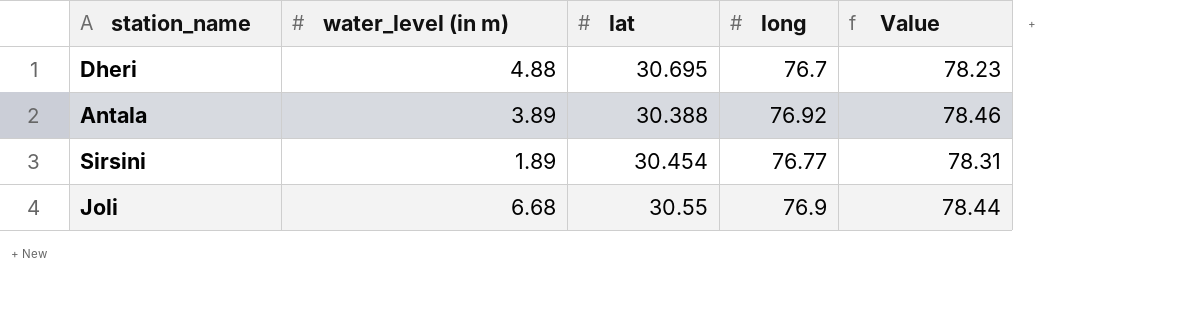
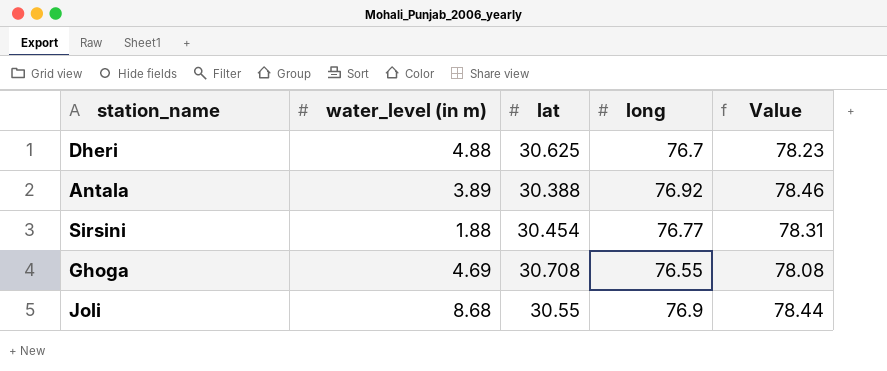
Dheri | lat: 30.695 -> 30.625
Sirsini | water_level (in m): 1.89 -> 1.88
row Ghoga: none -> 4.69 | 30.708 | 76.55 | 78.08
Joli | water_level (in m): 6.68 -> 8.68

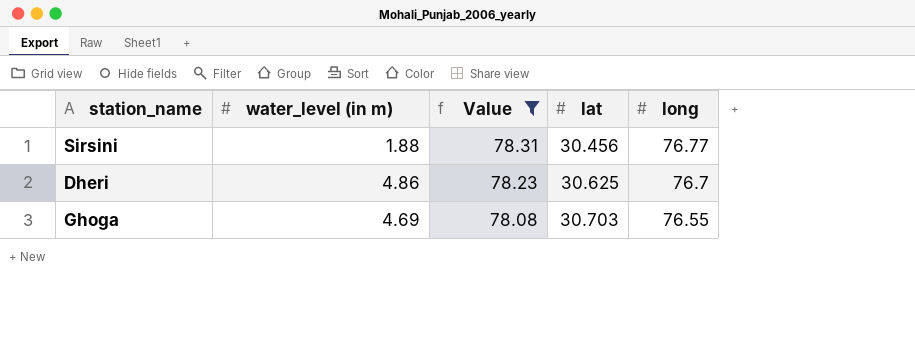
filter: none -> Value <= 78.31
row order: none -> Value descending
column Value | position: 5 -> 3
Sirsini | lat: 30.454 -> 30.456
Dheri | water_level (in m): 4.88 -> 4.86
Ghoga | lat: 30.708 -> 30.703

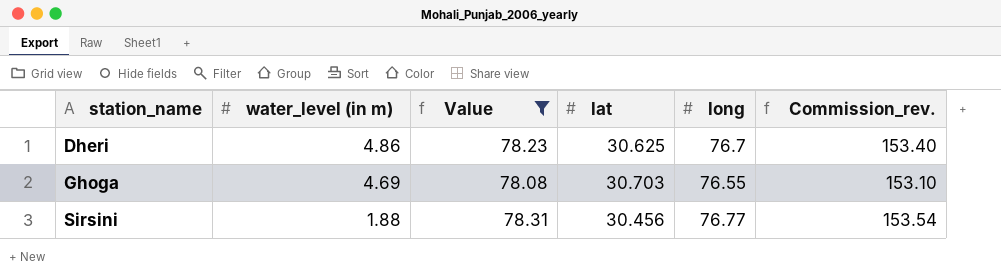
row order: Value descending -> station_name ascending
column Commission_rev. | formula: none -> [long] * 2

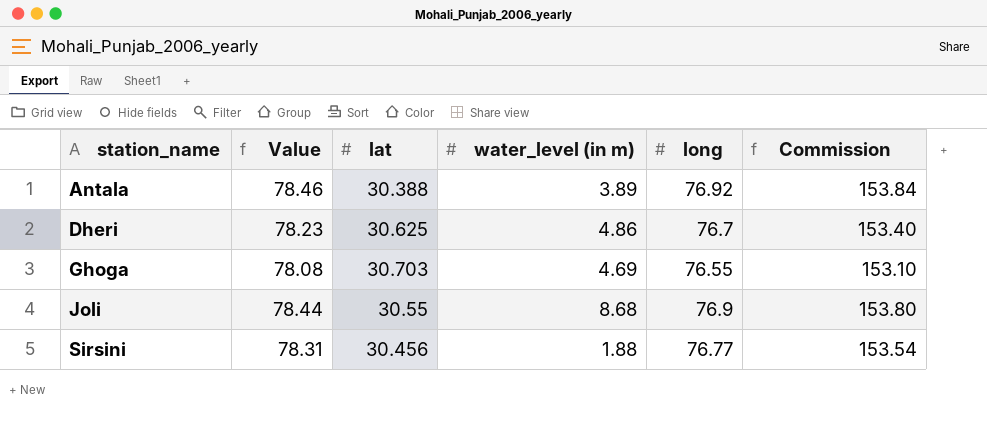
filter: Value <= 78.31 -> none
column water_level (in m) | position: 2 -> 4
column name: Commission_rev. -> Commission

